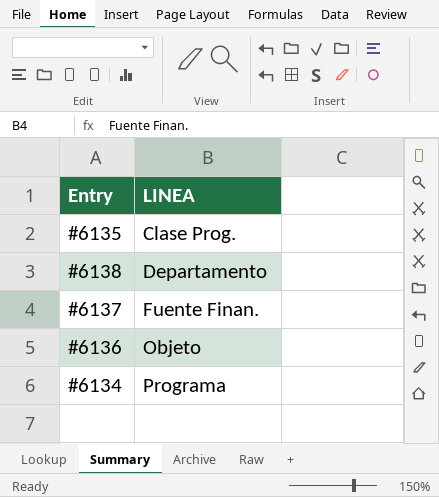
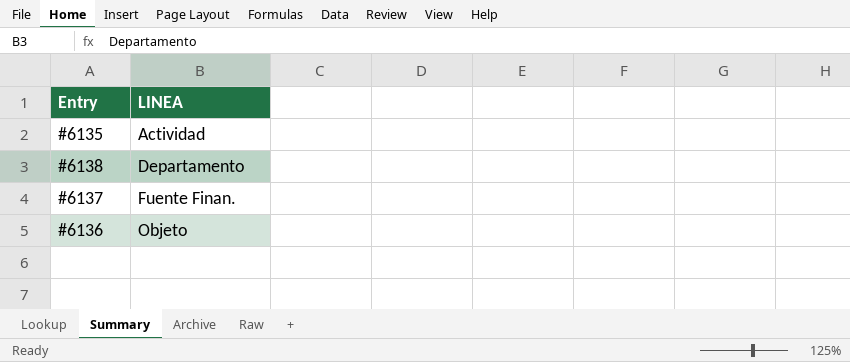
row #6134: Programa -> none
#6135 | LINEA: Clase Prog. -> Actividad

